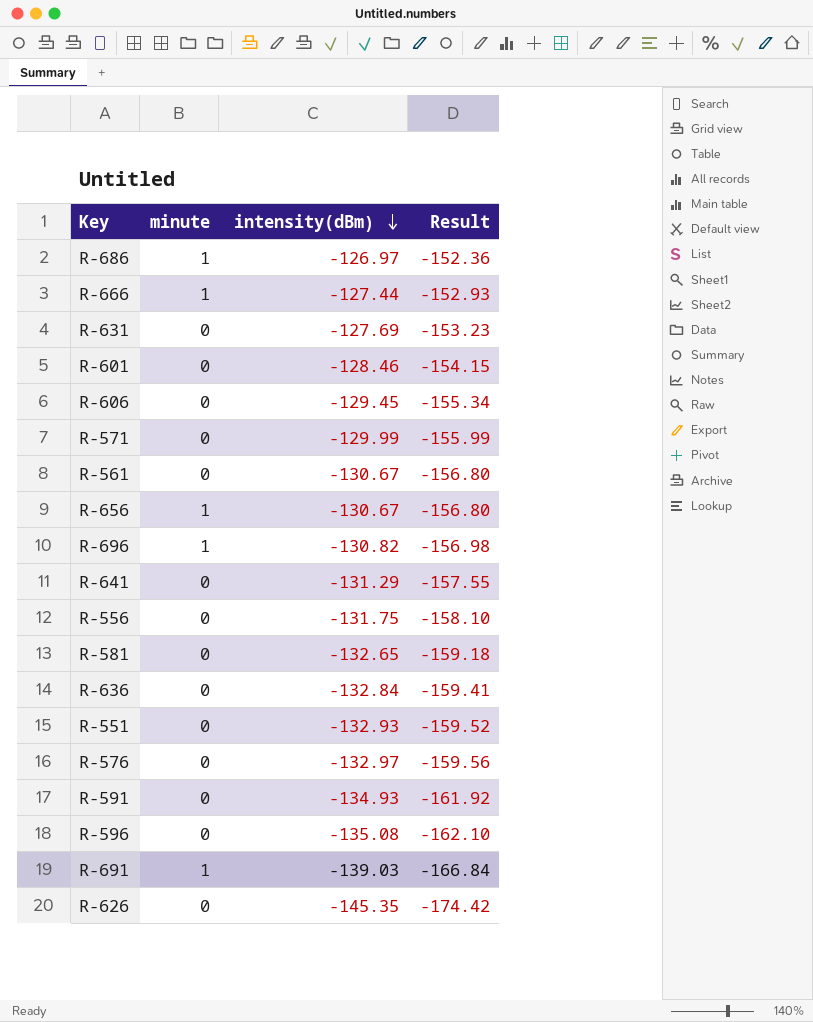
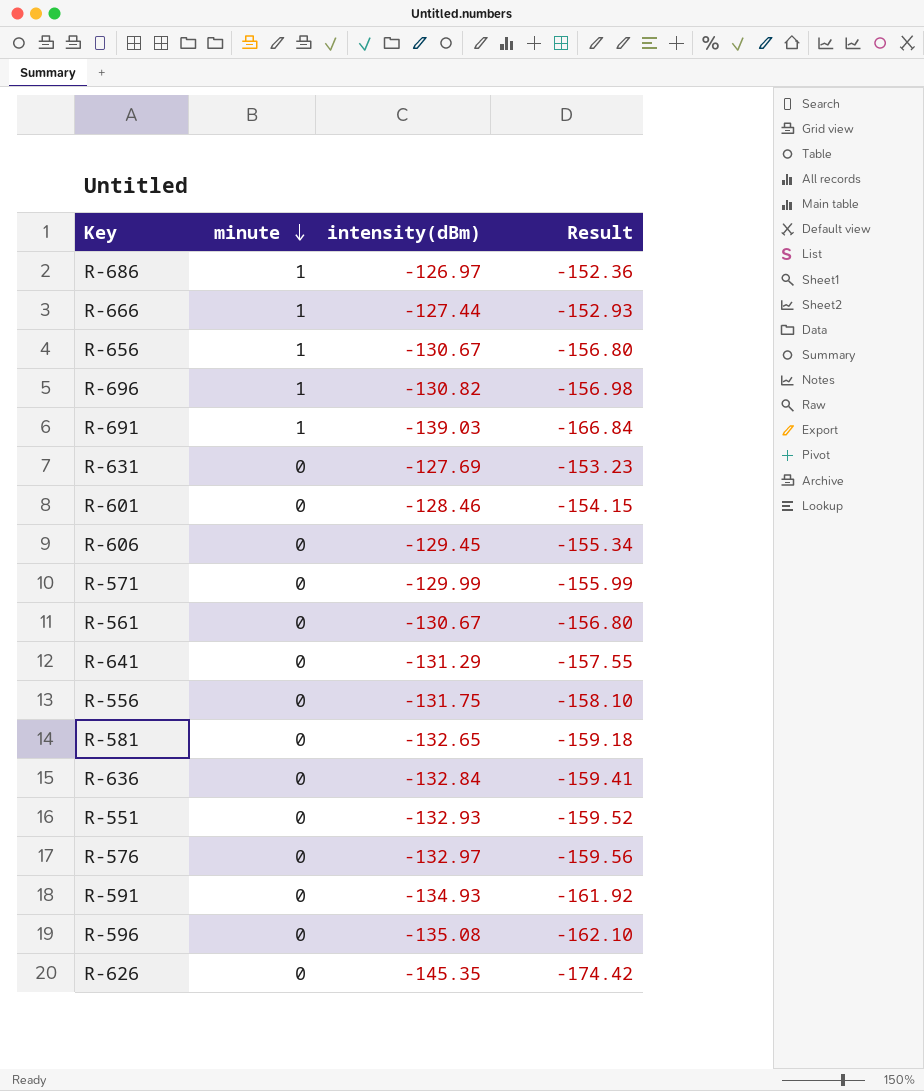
row order: intensity(dBm) descending -> minute descending

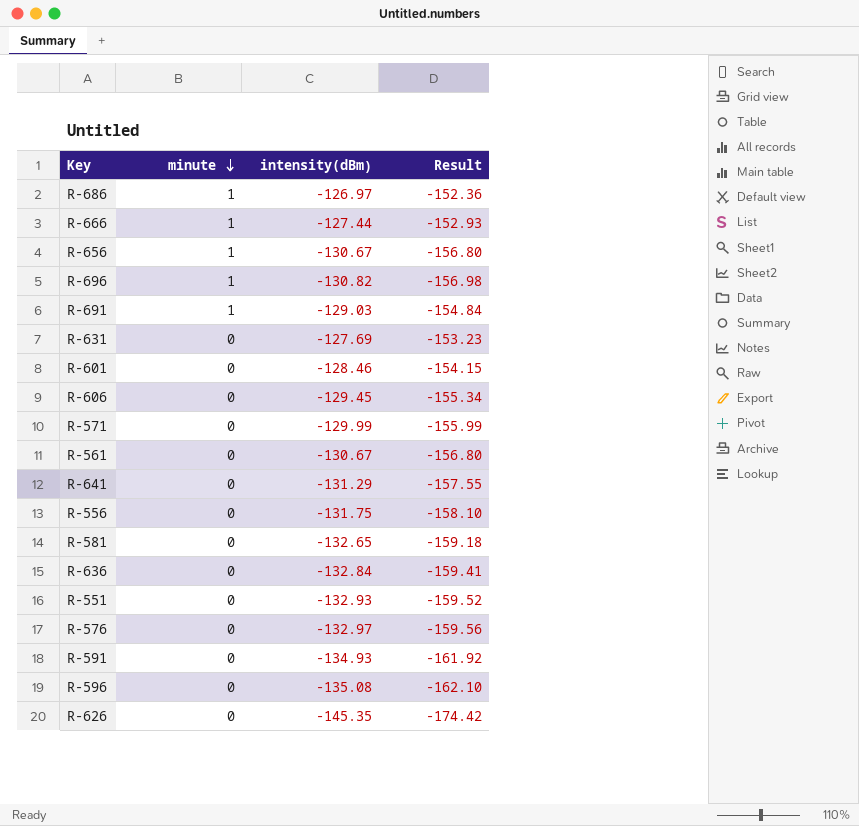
R-691 | intensity(dBm): -139.03 -> -129.03
R-691 | Result: -166.84 -> -154.84

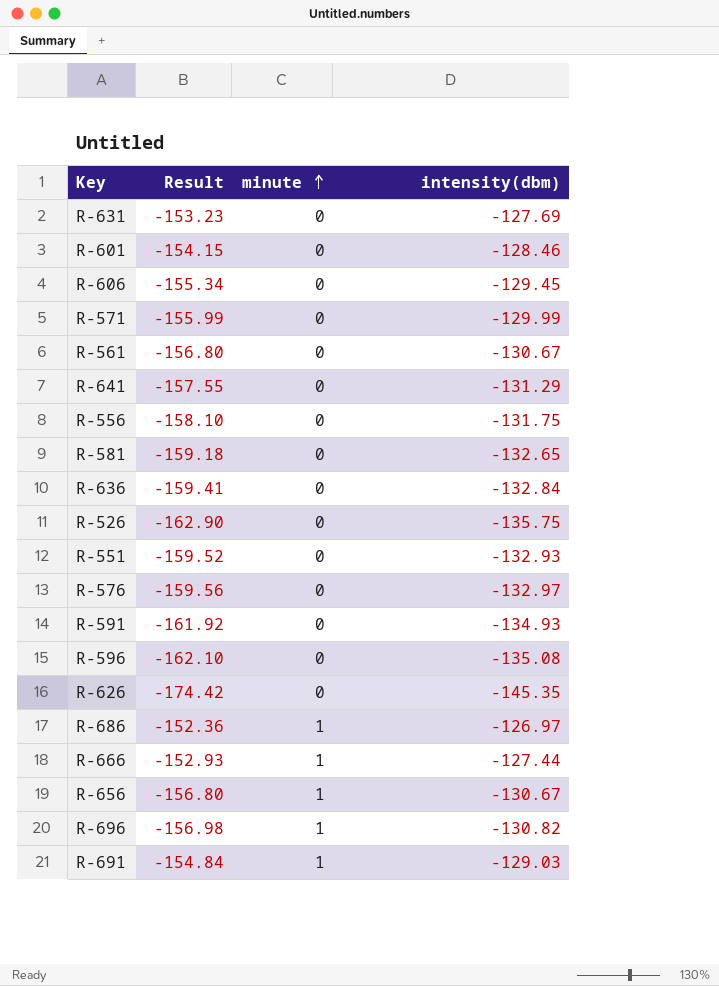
row order: minute descending -> minute ascending
column Result | position: 4 -> 2
column name: intensity(dBm) -> intensity(dbm)
row R-526: none -> -162.90 | 0 | -135.75

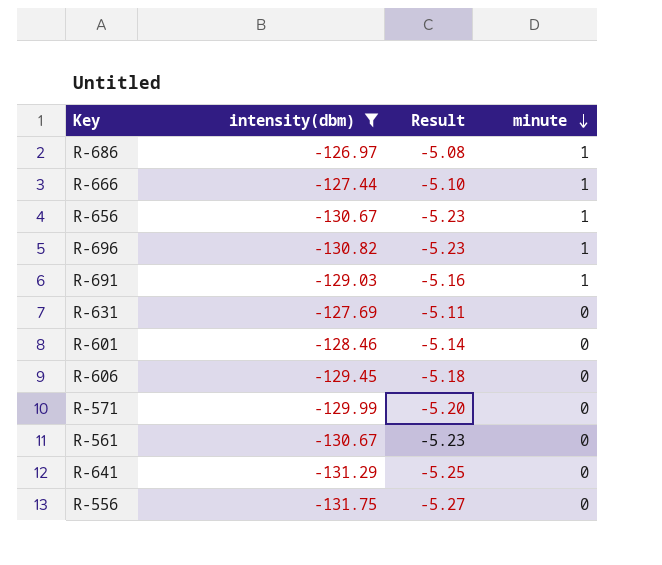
filter: none -> intensity(dbm) >= -131.75
row order: minute ascending -> minute descending
column intensity(dbm) | position: 4 -> 2
column Result | formula: [intensity(dbm)] * 1.2 -> [intensity(dbm)] * 0.04

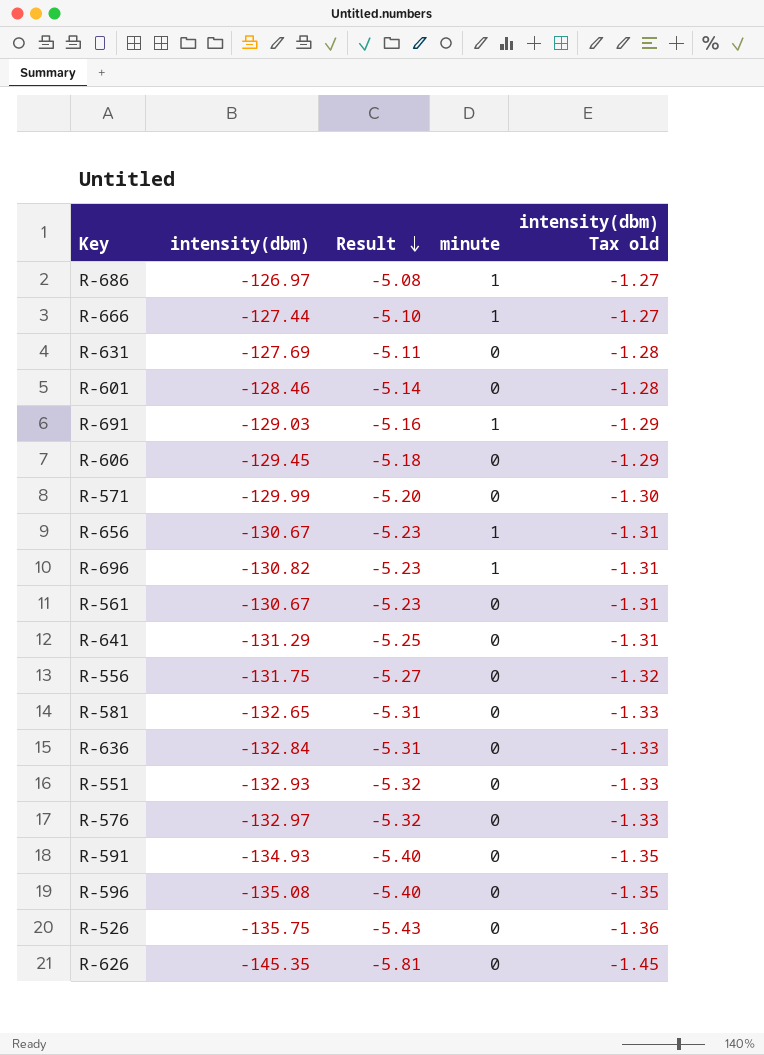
filter: intensity(dbm) >= -131.75 -> none
row order: minute descending -> Result descending
column intensity(dbm) Tax old | formula: none -> [intensity(dbm)] * 0.01

